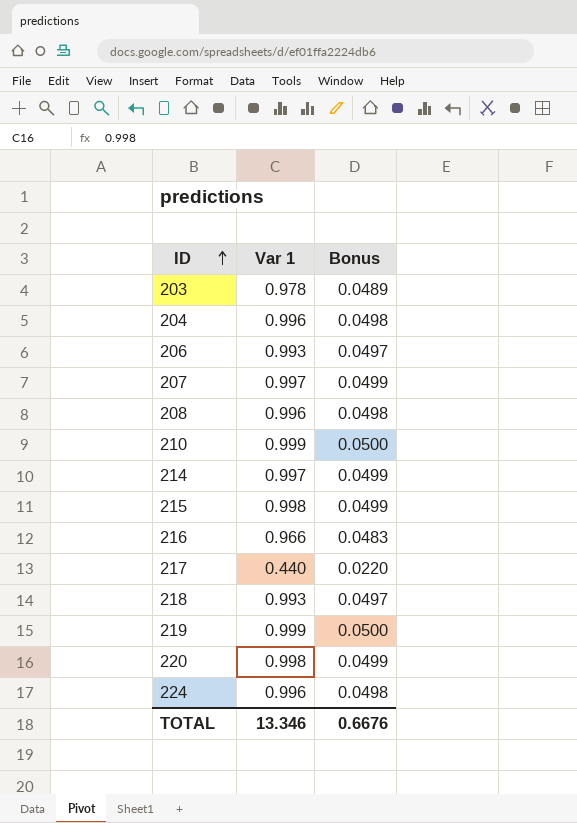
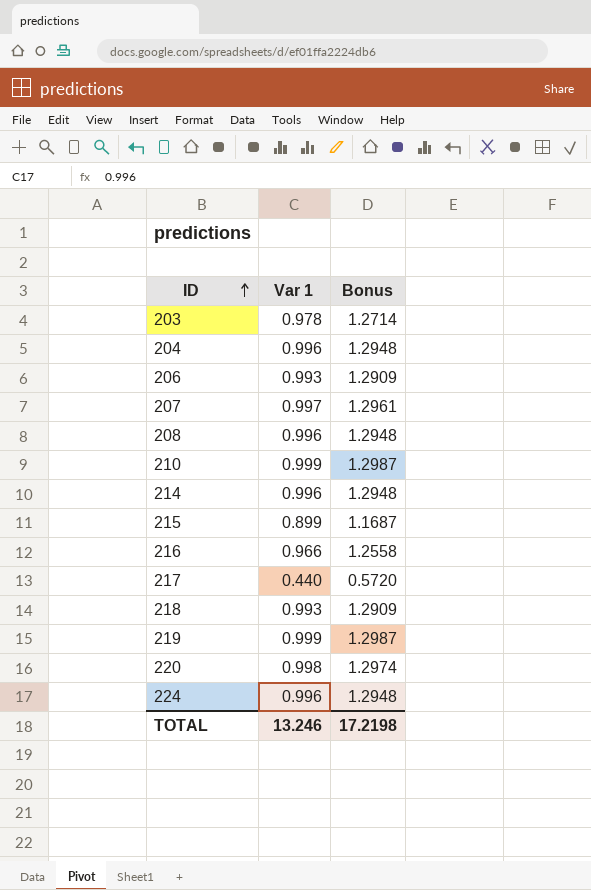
column Bonus | formula: [Var 1] * 0.05 -> [Var 1] * 1.3
214 | Var 1: 0.997 -> 0.996
215 | Var 1: 0.998 -> 0.899
TOTAL | Var 1: 13.346 -> 13.246
TOTAL | Bonus: 0.6676 -> 17.2198

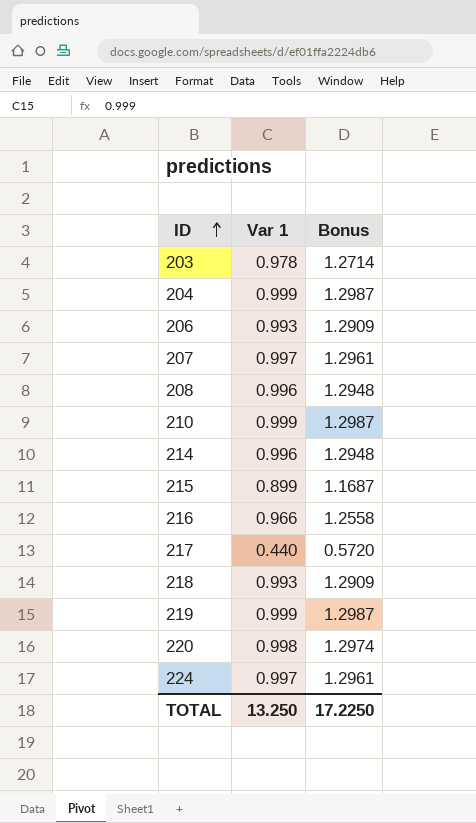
204 | Var 1: 0.996 -> 0.999
204 | Bonus: 1.2948 -> 1.2987
224 | Var 1: 0.996 -> 0.997
224 | Bonus: 1.2948 -> 1.2961
TOTAL | Var 1: 13.246 -> 13.250
TOTAL | Bonus: 17.2198 -> 17.2250

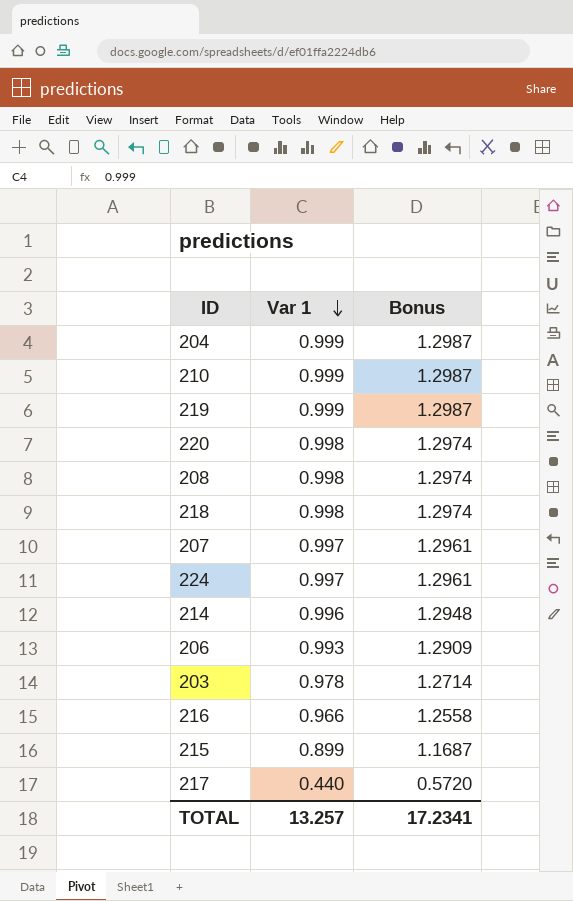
row order: ID ascending -> Var 1 descending
208 | Var 1: 0.996 -> 0.998
208 | Bonus: 1.2948 -> 1.2974
218 | Var 1: 0.993 -> 0.998
218 | Bonus: 1.2909 -> 1.2974
TOTAL | Var 1: 13.250 -> 13.257
TOTAL | Bonus: 17.2250 -> 17.2341

